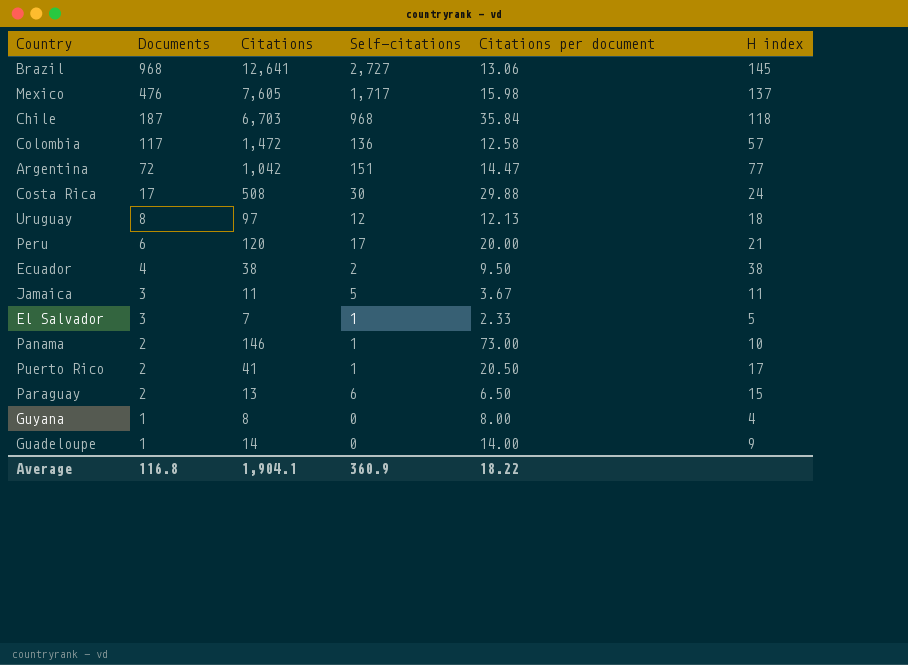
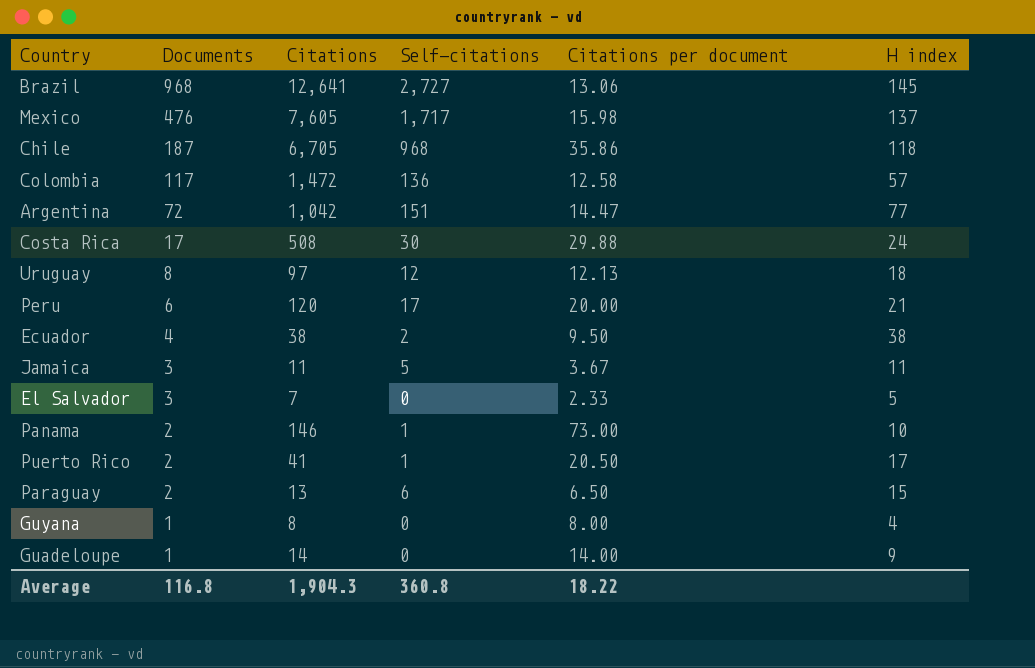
Chile | Citations: 6,703 -> 6,705
Chile | Citations per document: 35.84 -> 35.86
El Salvador | Self-citations: 1 -> 0
Average | Citations: 1,904.1 -> 1,904.3
Average | Self-citations: 360.9 -> 360.8

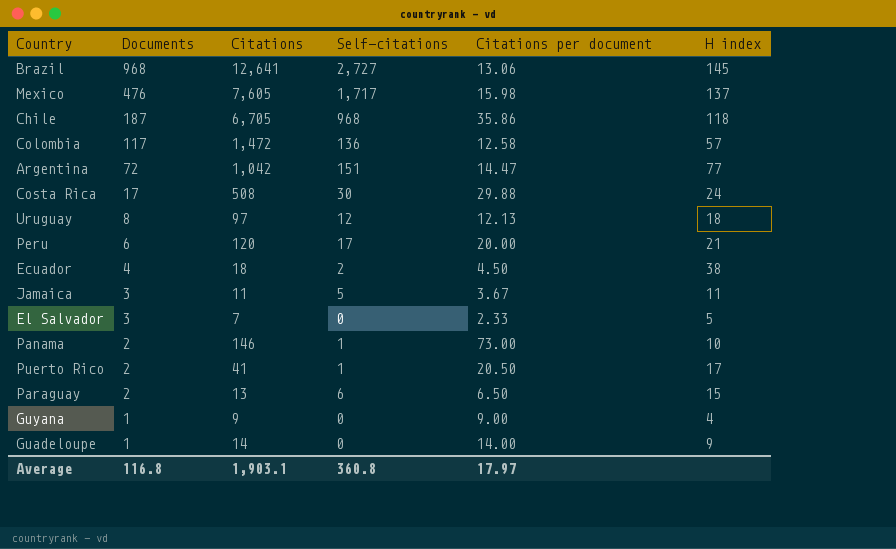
Ecuador | Citations: 38 -> 18
Ecuador | Citations per document: 9.50 -> 4.50
Guyana | Citations: 8 -> 9
Guyana | Citations per document: 8.00 -> 9.00
Average | Citations: 1,904.3 -> 1,903.1
Average | Citations per document: 18.22 -> 17.97

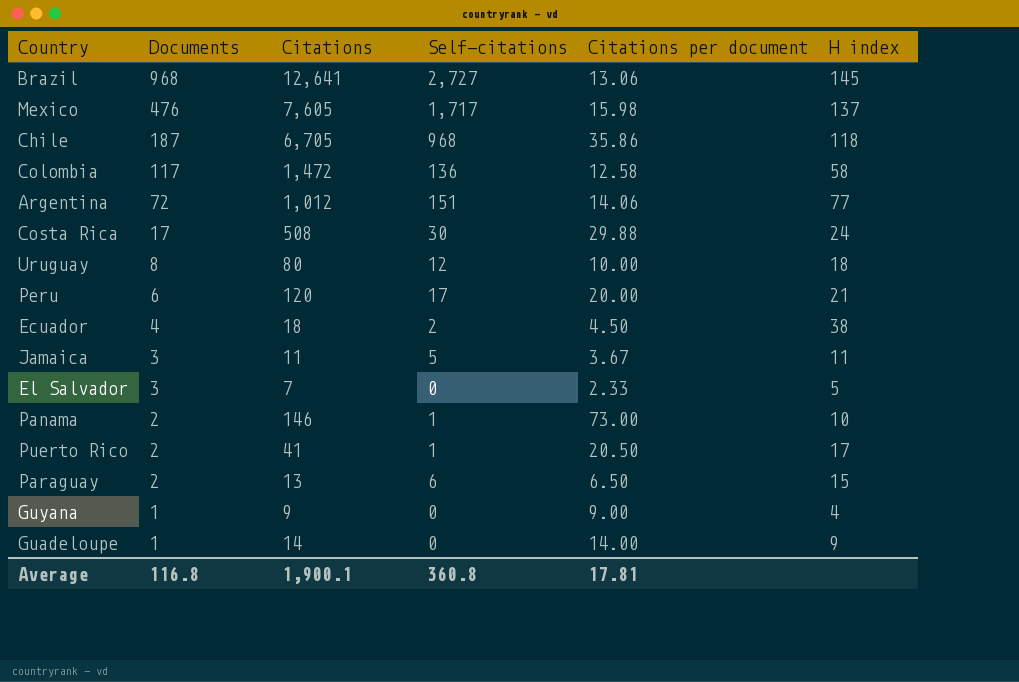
Colombia | H index: 57 -> 58
Argentina | Citations: 1,042 -> 1,012
Argentina | Citations per document: 14.47 -> 14.06
Uruguay | Citations: 97 -> 80
Uruguay | Citations per document: 12.13 -> 10.00
Average | Citations: 1,903.1 -> 1,900.1
Average | Citations per document: 17.97 -> 17.81

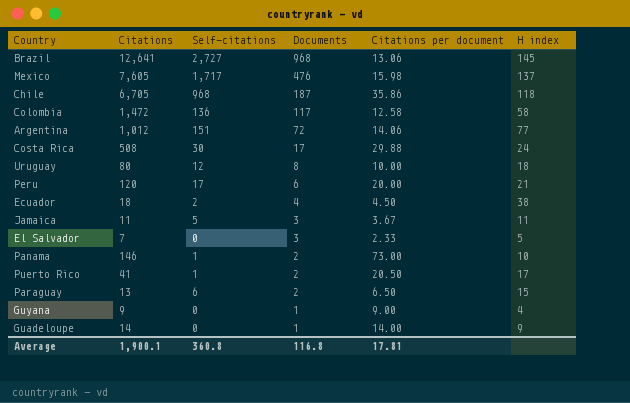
column Documents | position: 2 -> 4

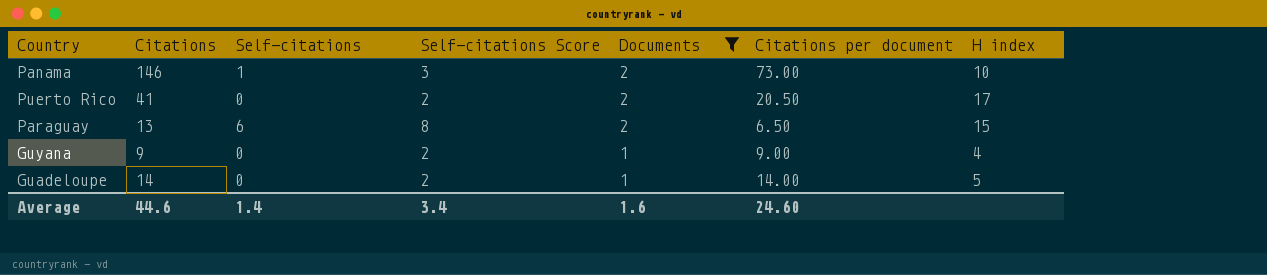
filter: none -> Documents <= 2
column Self-citations Score | formula: none -> [Self-citations] + 2
Puerto Rico | Self-citations: 1 -> 0
Guadeloupe | H index: 9 -> 5
Average | Citations: 1,900.1 -> 44.6
Average | Self-citations: 360.8 -> 1.4
Average | Documents: 116.8 -> 1.6
Average | Citations per document: 17.81 -> 24.60

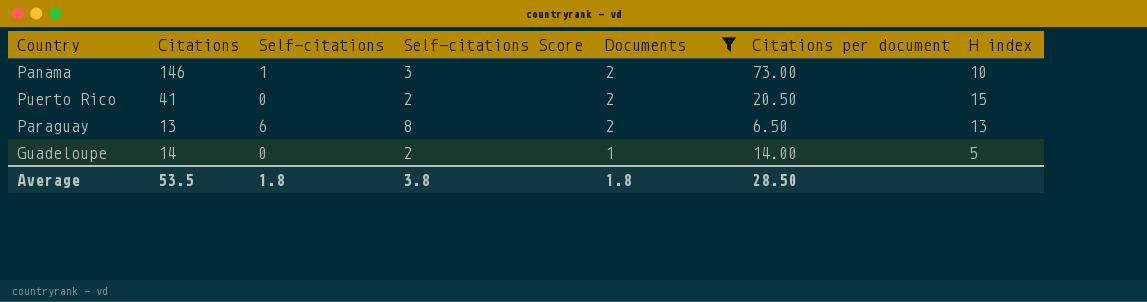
row Guyana: 9 | 0 | 2 | 1 | 9.00 | 4 -> none
Puerto Rico | H index: 17 -> 15
Paraguay | H index: 15 -> 13
Average | Citations: 44.6 -> 53.5
Average | Self-citations: 1.4 -> 1.8
Average | Self-citations Score: 3.4 -> 3.8
Average | Documents: 1.6 -> 1.8
Average | Citations per document: 24.60 -> 28.50

